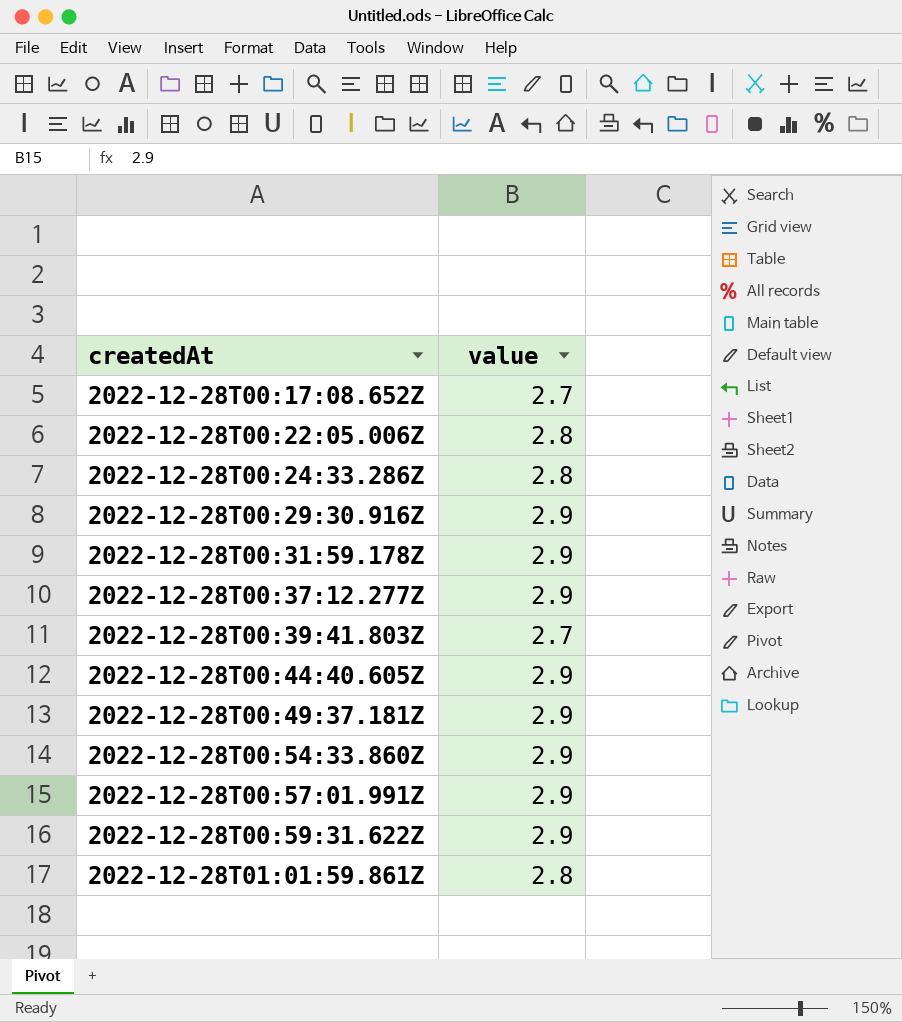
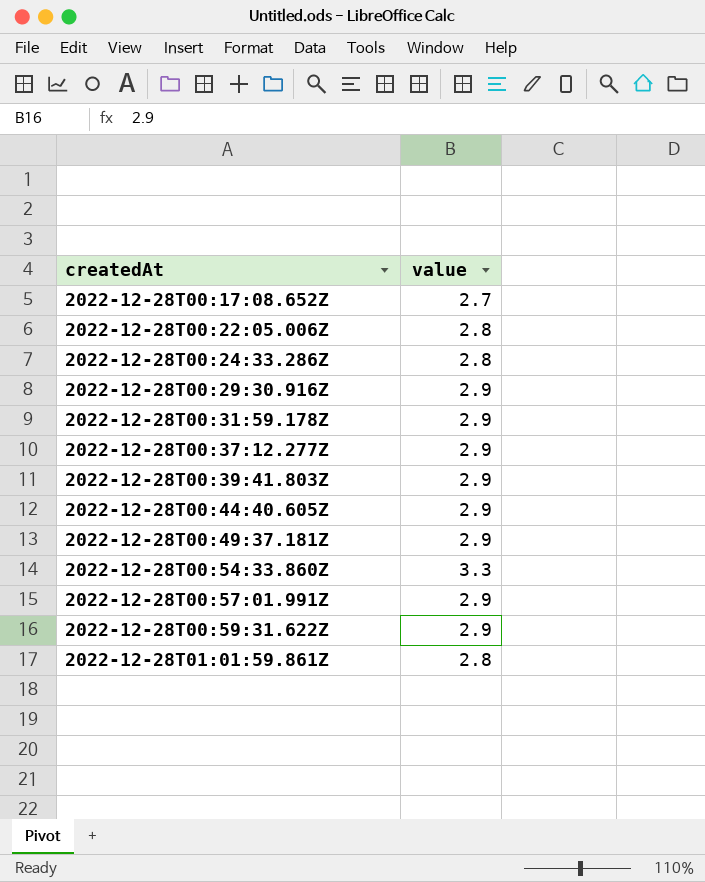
2022-12-28T00:39:41.803Z | value: 2.7 -> 2.9
2022-12-28T00:54:33.860Z | value: 2.9 -> 3.3

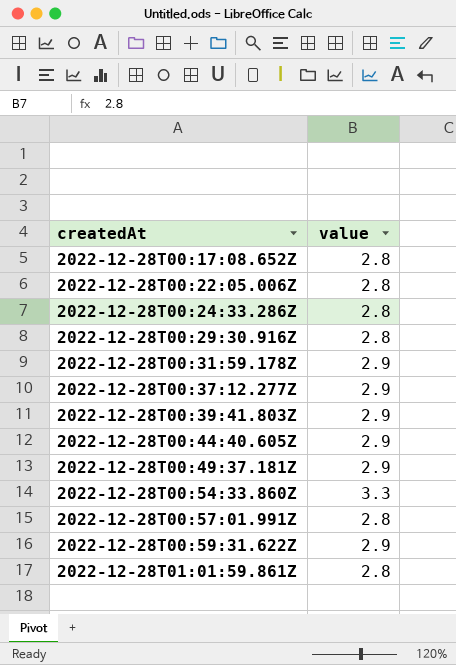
2022-12-28T00:17:08.652Z | value: 2.7 -> 2.8
2022-12-28T00:29:30.916Z | value: 2.9 -> 2.8
2022-12-28T00:57:01.991Z | value: 2.9 -> 2.8

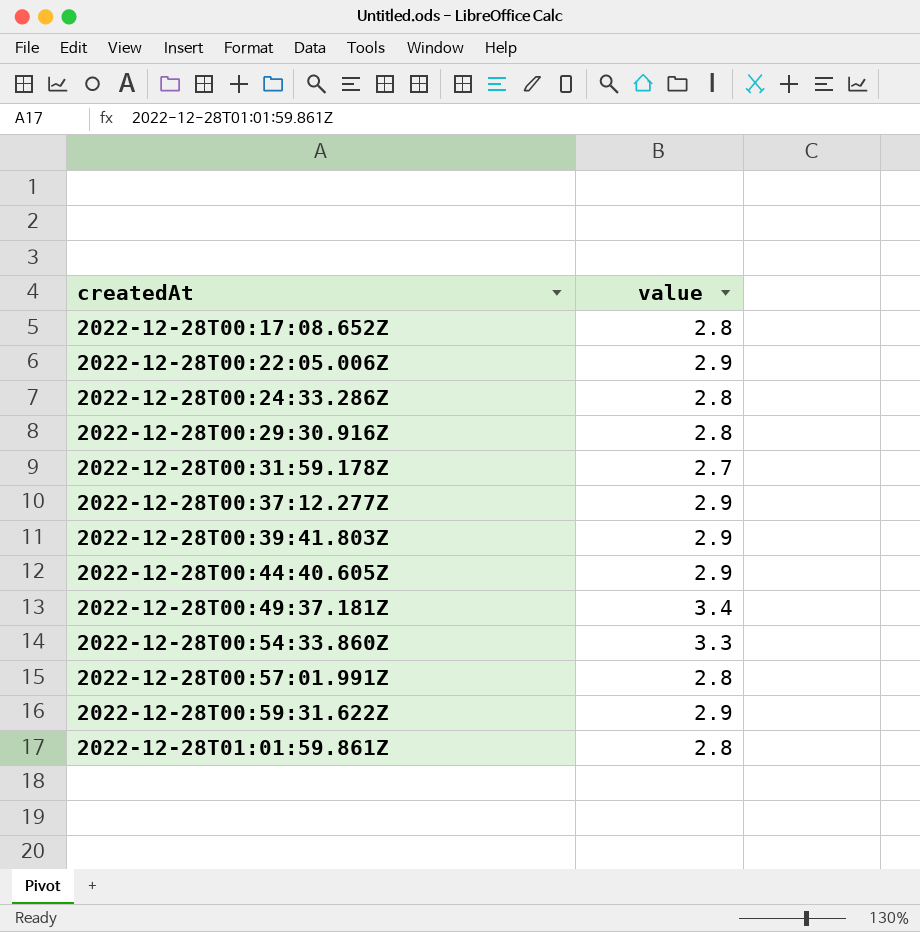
2022-12-28T00:22:05.006Z | value: 2.8 -> 2.9
2022-12-28T00:31:59.178Z | value: 2.9 -> 2.7
2022-12-28T00:49:37.181Z | value: 2.9 -> 3.4

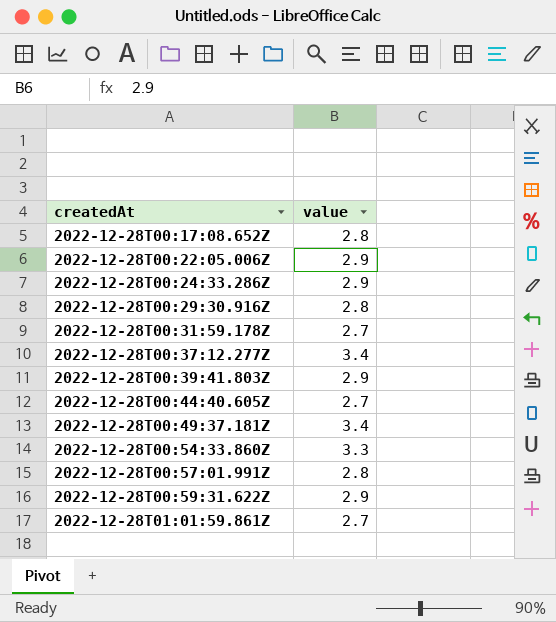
2022-12-28T00:24:33.286Z | value: 2.8 -> 2.9
2022-12-28T00:37:12.277Z | value: 2.9 -> 3.4
2022-12-28T00:44:40.605Z | value: 2.9 -> 2.7
2022-12-28T01:01:59.861Z | value: 2.8 -> 2.7

